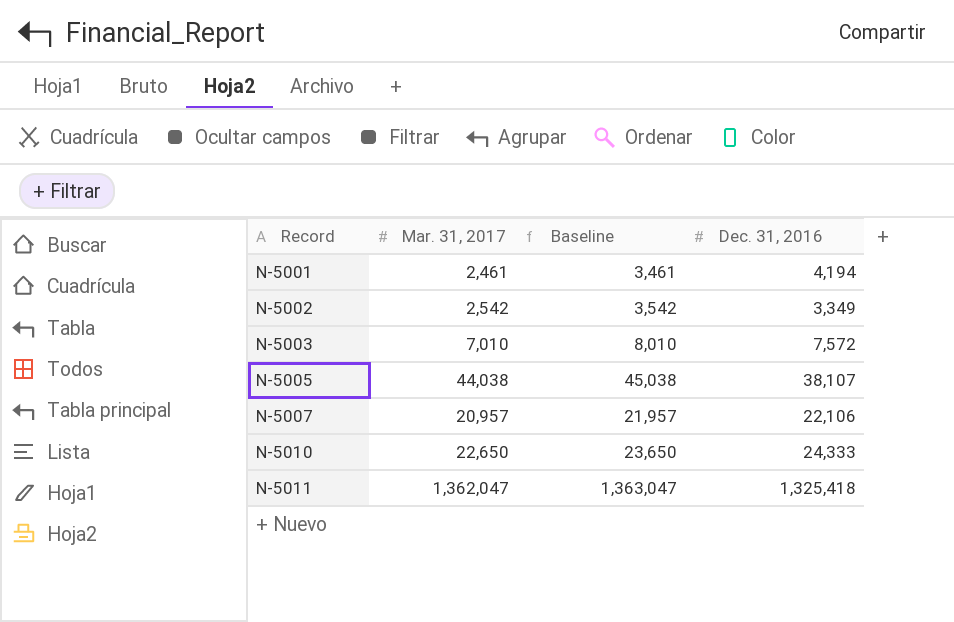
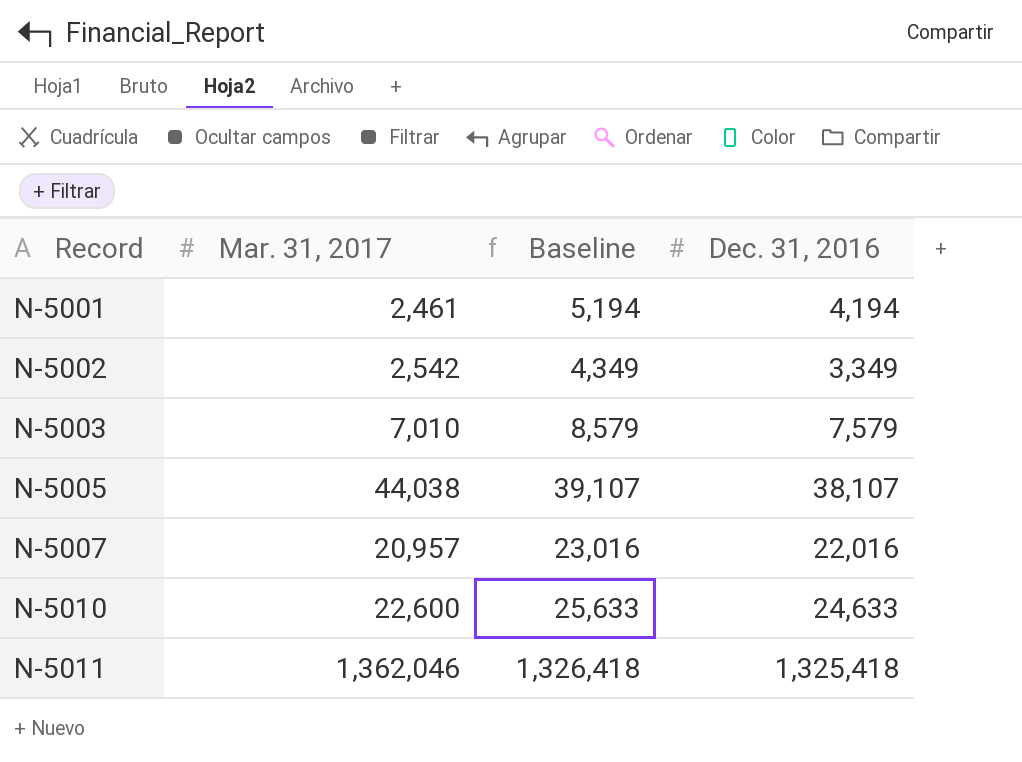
column Baseline | formula: [Mar. 31, 2017] + 1000 -> [Dec. 31, 2016] + 1000
N-5003 | Dec. 31, 2016: 7,572 -> 7,579
N-5007 | Dec. 31, 2016: 22,106 -> 22,016
N-5010 | Mar. 31, 2017: 22,650 -> 22,600
N-5010 | Dec. 31, 2016: 24,333 -> 24,633
N-5011 | Mar. 31, 2017: 1,362,047 -> 1,362,046

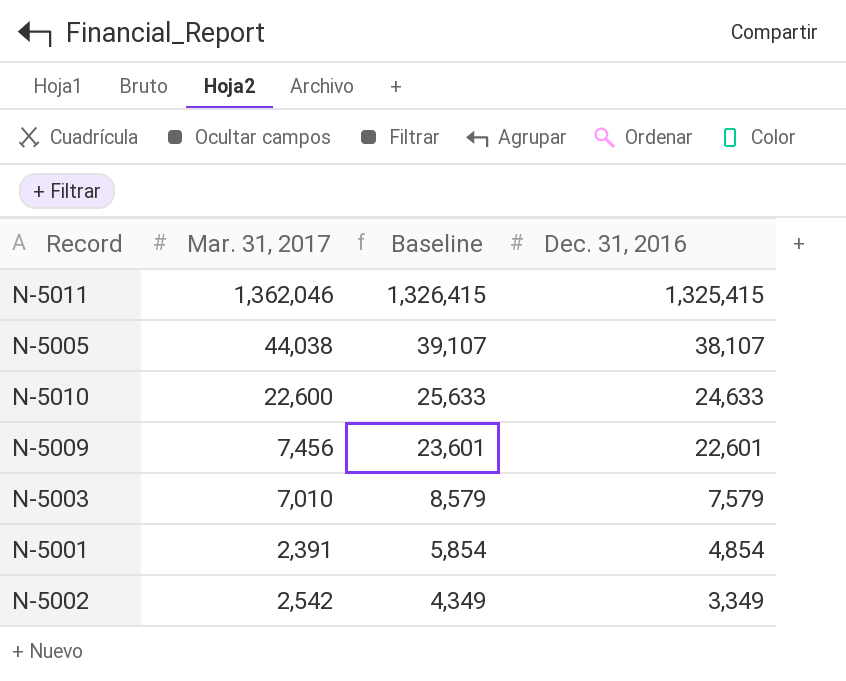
row order: Record ascending -> Baseline descending
row N-5007: 20,957 | 23,016 | 22,016 -> none
N-5011 | Baseline: 1,326,418 -> 1,326,415
N-5011 | Dec. 31, 2016: 1,325,418 -> 1,325,415
row N-5009: none -> 7,456 | 23,601 | 22,601
N-5001 | Mar. 31, 2017: 2,461 -> 2,391
N-5001 | Baseline: 5,194 -> 5,854
N-5001 | Dec. 31, 2016: 4,194 -> 4,854

